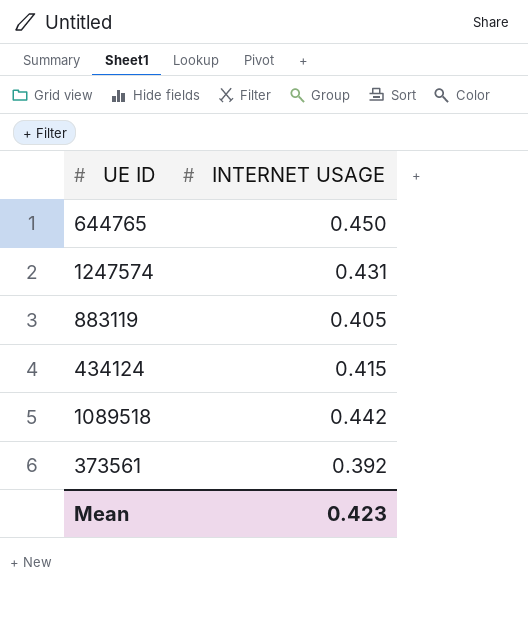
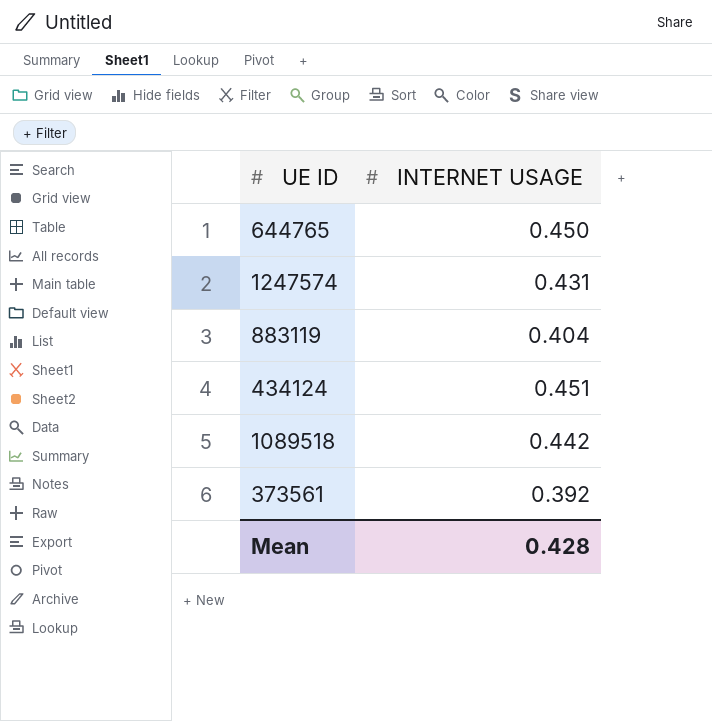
883119 | INTERNET USAGE: 0.405 -> 0.404
434124 | INTERNET USAGE: 0.415 -> 0.451
Mean | INTERNET USAGE: 0.423 -> 0.428

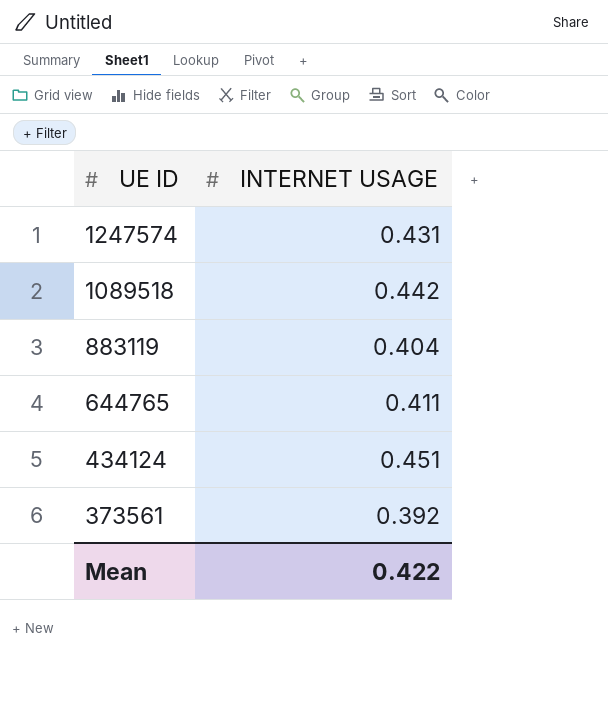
row order: none -> UE ID descending
644765 | INTERNET USAGE: 0.450 -> 0.411
Mean | INTERNET USAGE: 0.428 -> 0.422

